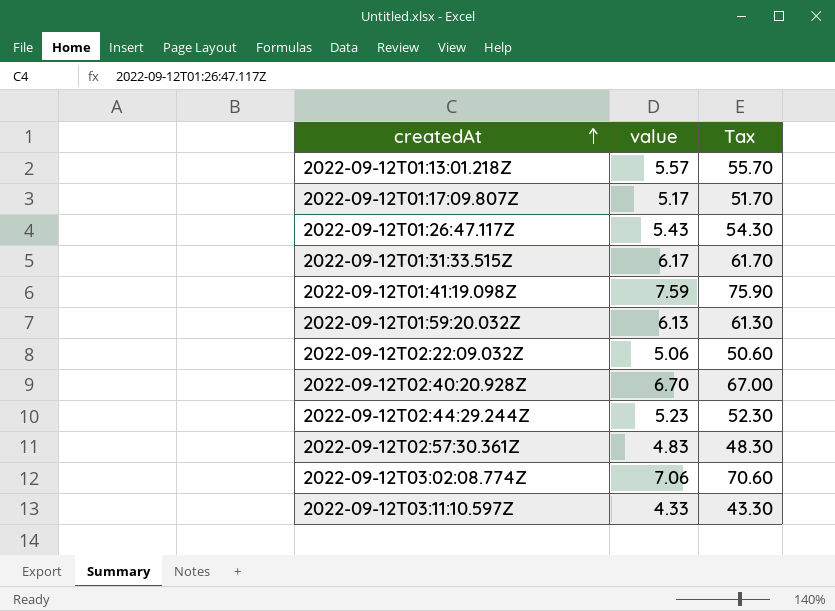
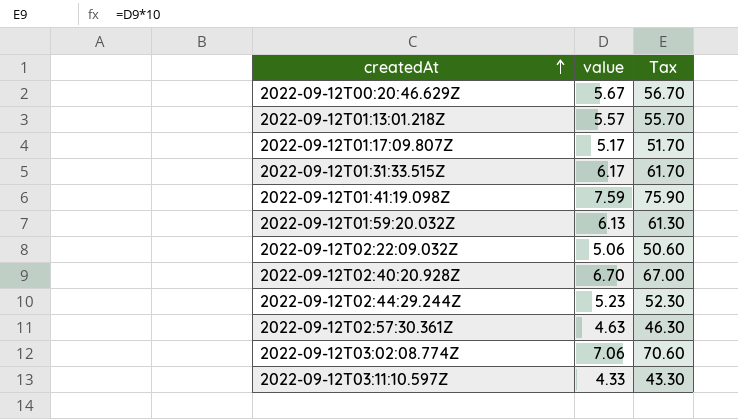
row 2022-09-12T01:26:47.117Z: 5.43 | 54.30 -> none
row 2022-09-12T00:20:46.629Z: none -> 5.67 | 56.70
2022-09-12T02:57:30.361Z | value: 4.83 -> 4.63
2022-09-12T02:57:30.361Z | Tax: 48.30 -> 46.30

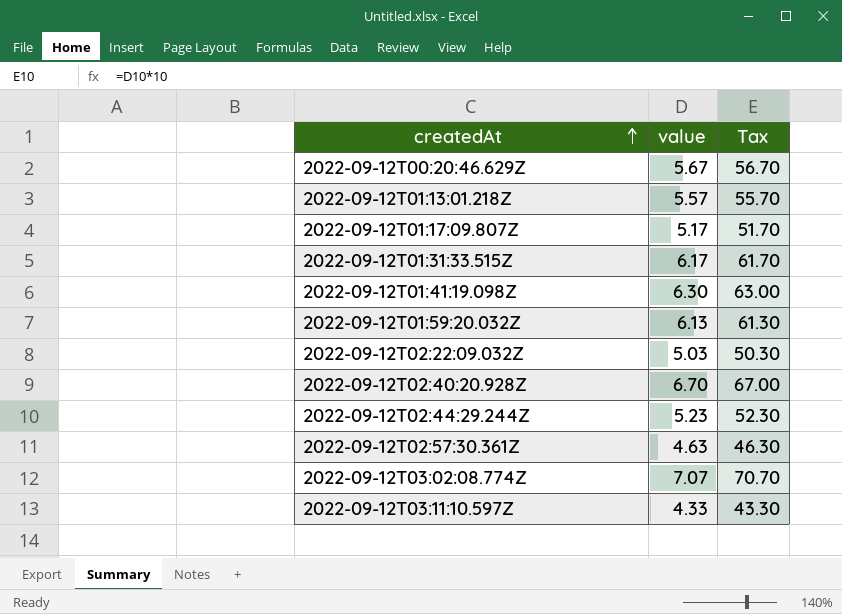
2022-09-12T01:41:19.098Z | value: 7.59 -> 6.30
2022-09-12T01:41:19.098Z | Tax: 75.90 -> 63.00
2022-09-12T02:22:09.032Z | value: 5.06 -> 5.03
2022-09-12T02:22:09.032Z | Tax: 50.60 -> 50.30
2022-09-12T03:02:08.774Z | value: 7.06 -> 7.07
2022-09-12T03:02:08.774Z | Tax: 70.60 -> 70.70

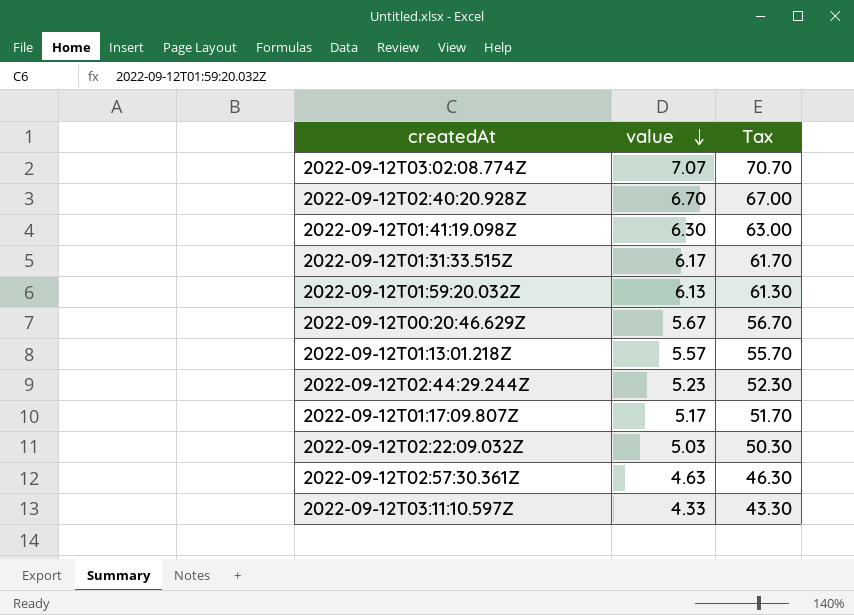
row order: createdAt ascending -> value descending

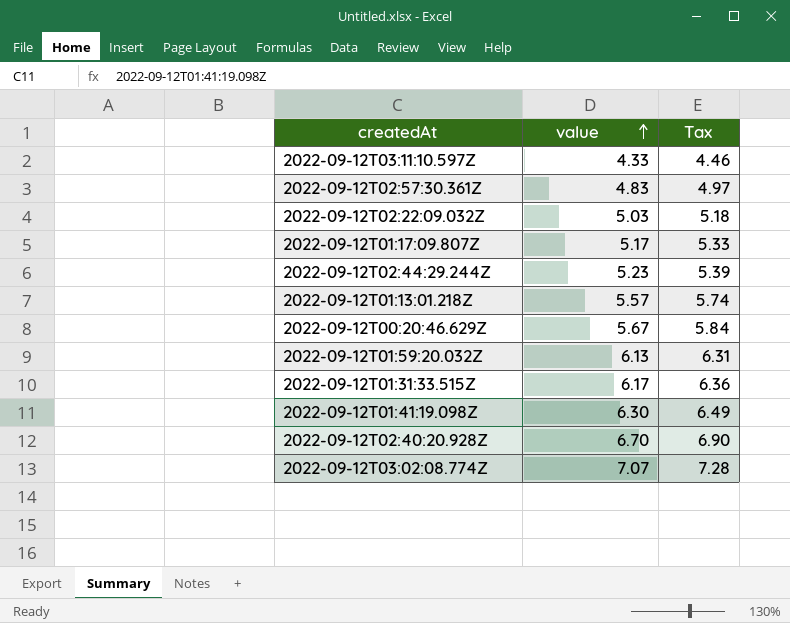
row order: value descending -> value ascending
column Tax | formula: [value] * 10 -> [value] * 1.03
2022-09-12T02:57:30.361Z | value: 4.63 -> 4.83

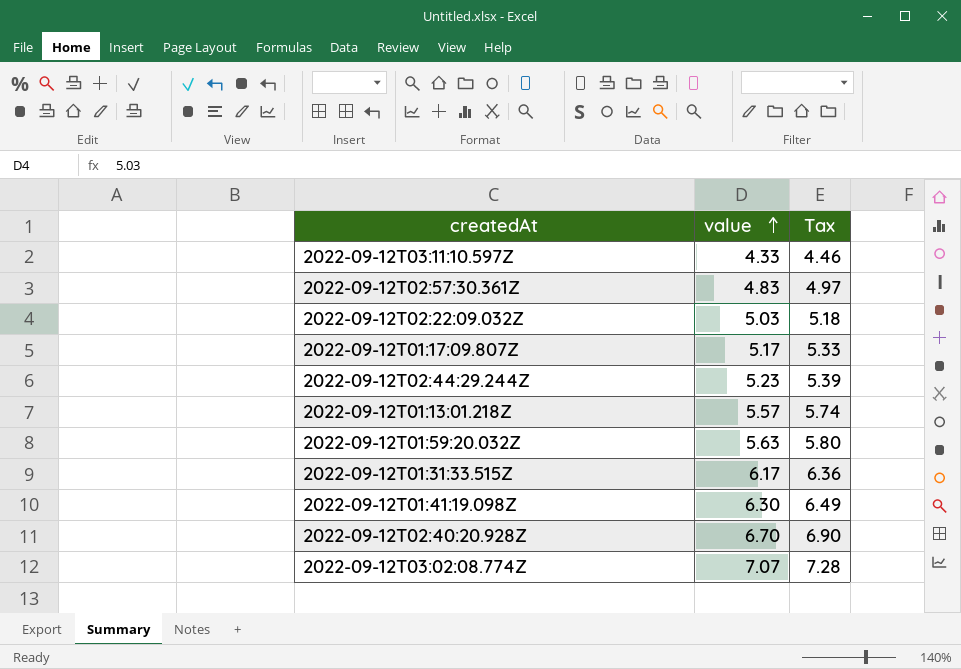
row 2022-09-12T00:20:46.629Z: 5.67 | 5.84 -> none
2022-09-12T01:59:20.032Z | value: 6.13 -> 5.63
2022-09-12T01:59:20.032Z | Tax: 6.31 -> 5.80

